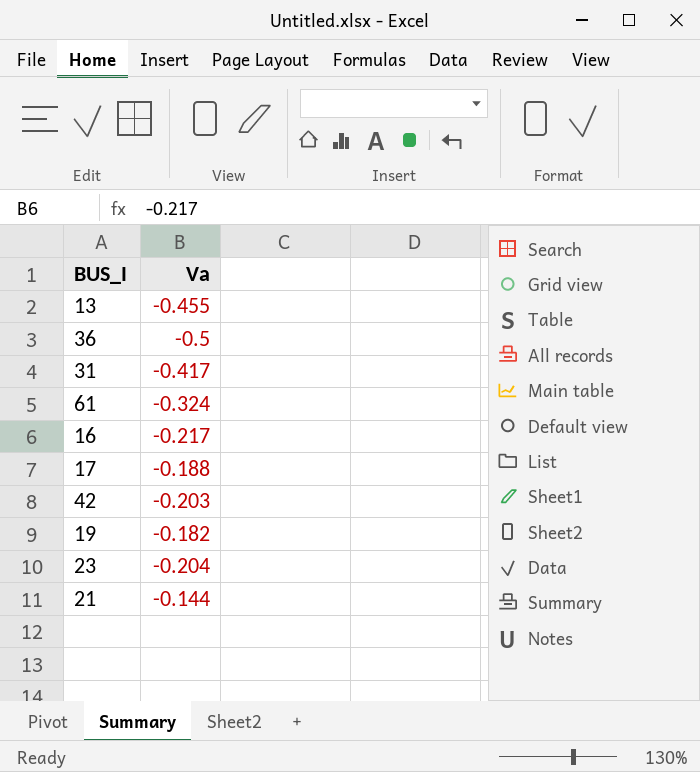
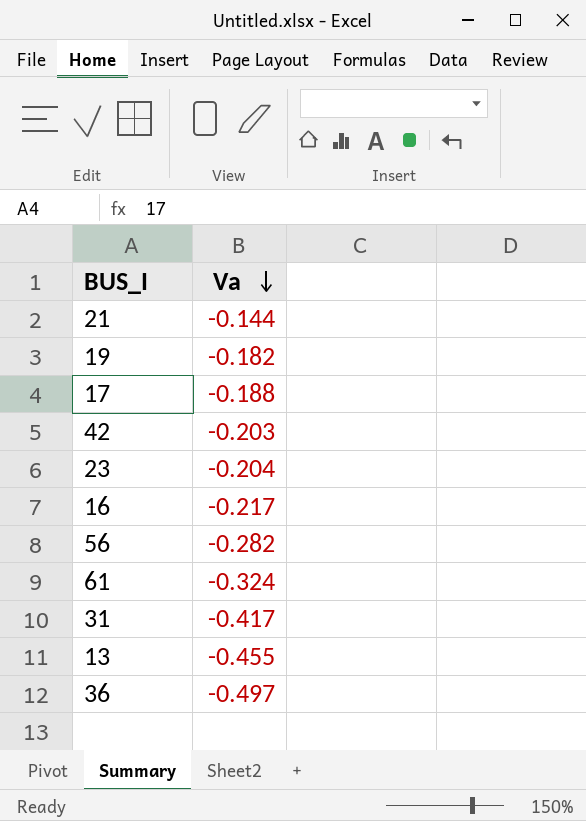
row order: none -> Va descending
row 56: none -> -0.282
36 | Va: -0.5 -> -0.497

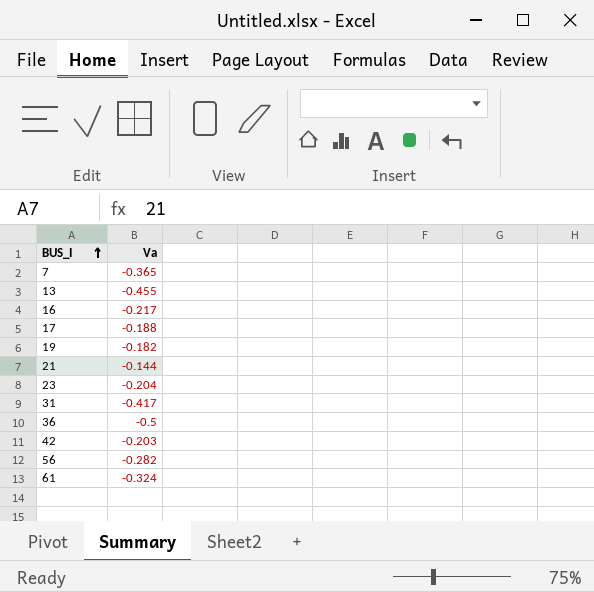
row order: Va descending -> BUS_I ascending
row 7: none -> -0.365
36 | Va: -0.497 -> -0.5

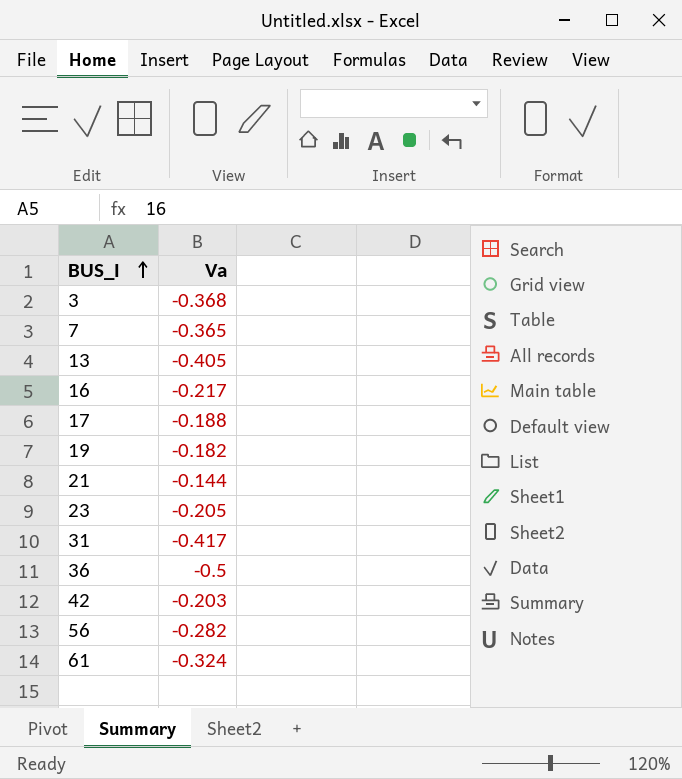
row 3: none -> -0.368
13 | Va: -0.455 -> -0.405
23 | Va: -0.204 -> -0.205

